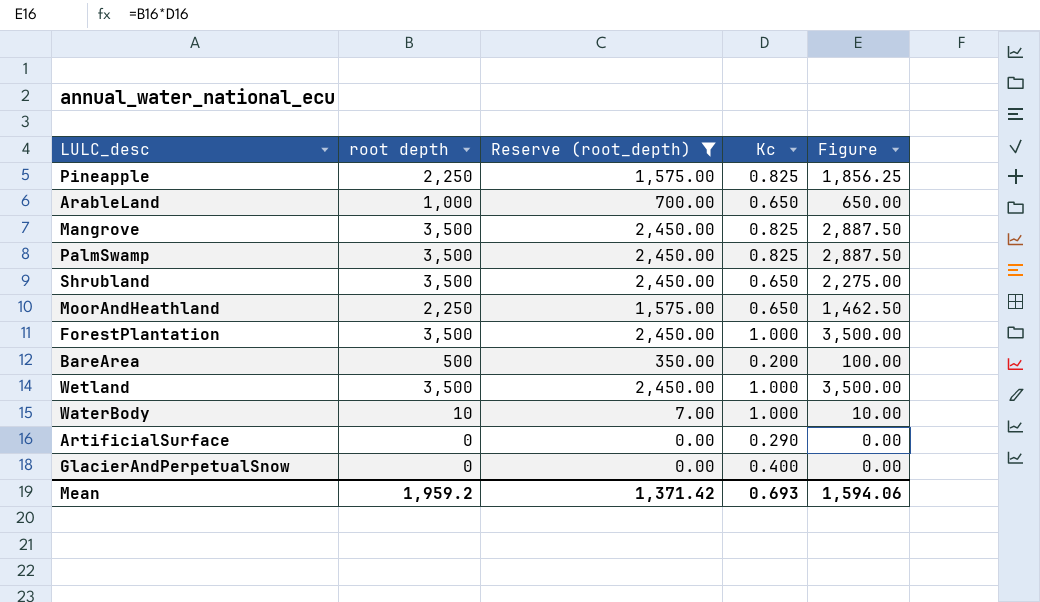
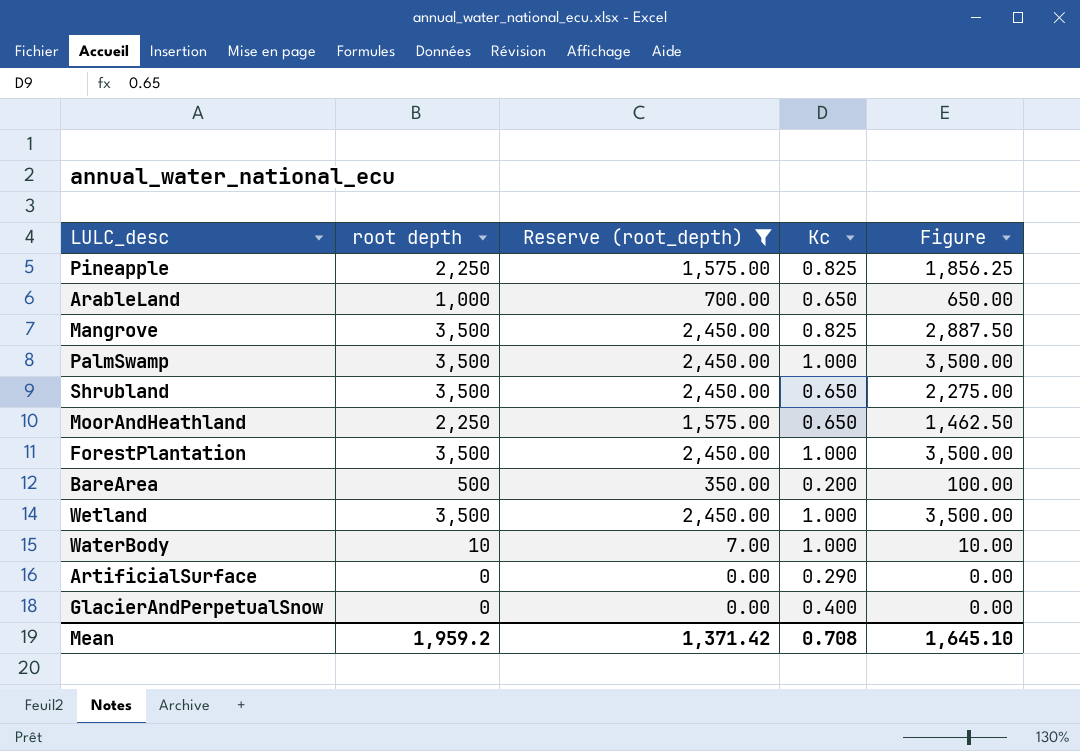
PalmSwamp | Kc: 0.825 -> 1.000
PalmSwamp | Figure: 2,887.50 -> 3,500.00
Mean | Kc: 0.693 -> 0.708
Mean | Figure: 1,594.06 -> 1,645.10

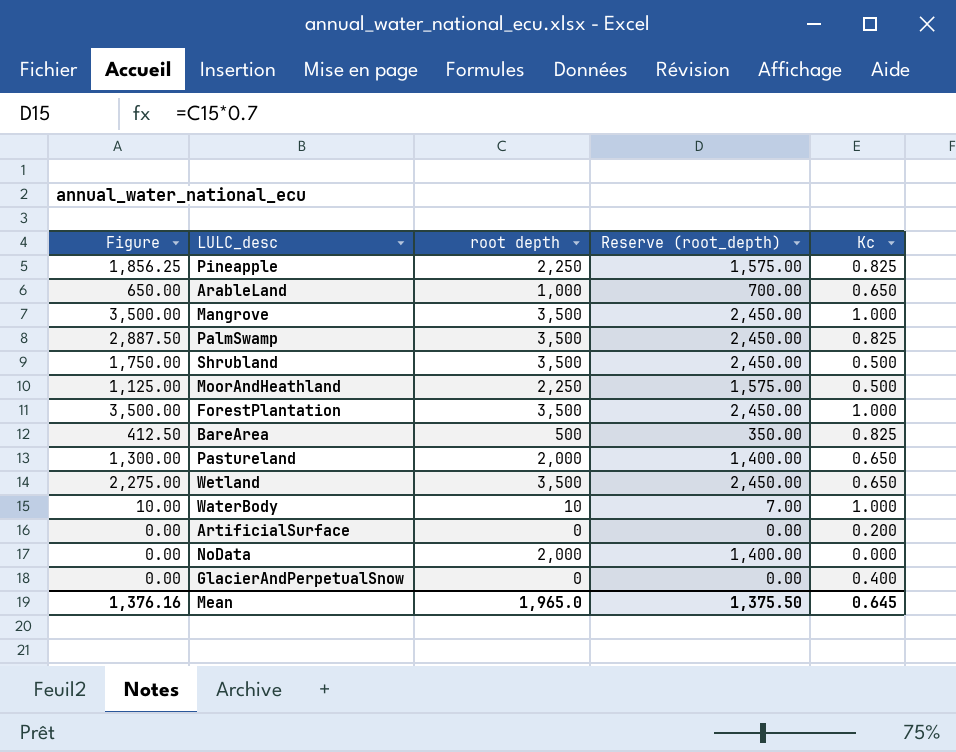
filter: Reserve (root_depth) != 1,400.00 -> none
column Figure | position: 5 -> 1
Mangrove | Figure: 2,887.50 -> 3,500.00
Mangrove | Kc: 0.825 -> 1.000
PalmSwamp | Figure: 3,500.00 -> 2,887.50
PalmSwamp | Kc: 1.000 -> 0.825
Shrubland | Figure: 2,275.00 -> 1,750.00
Shrubland | Kc: 0.650 -> 0.500
MoorAndHeathland | Figure: 1,462.50 -> 1,125.00
MoorAndHeathland | Kc: 0.650 -> 0.500
BareArea | Figure: 100.00 -> 412.50
BareArea | Kc: 0.200 -> 0.825
Wetland | Figure: 3,500.00 -> 2,275.00
Wetland | Kc: 1.000 -> 0.650
ArtificialSurface | Kc: 0.290 -> 0.200
Mean | Figure: 1,645.10 -> 1,376.16
Mean | root depth: 1,959.2 -> 1,965.0
Mean | Reserve (root_depth): 1,371.42 -> 1,375.50
Mean | Kc: 0.708 -> 0.645

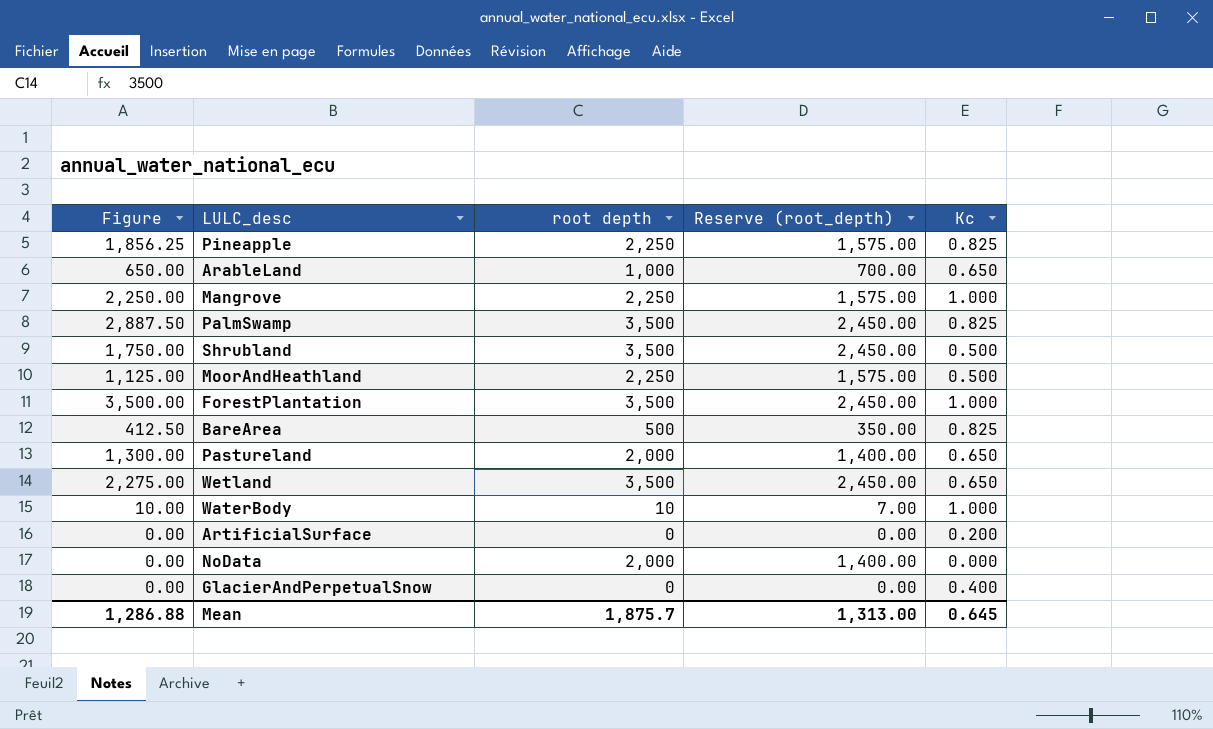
Mangrove | Figure: 3,500.00 -> 2,250.00
Mangrove | root depth: 3,500 -> 2,250
Mangrove | Reserve (root_depth): 2,450.00 -> 1,575.00
Mean | Figure: 1,376.16 -> 1,286.88
Mean | root depth: 1,965.0 -> 1,875.7
Mean | Reserve (root_depth): 1,375.50 -> 1,313.00

